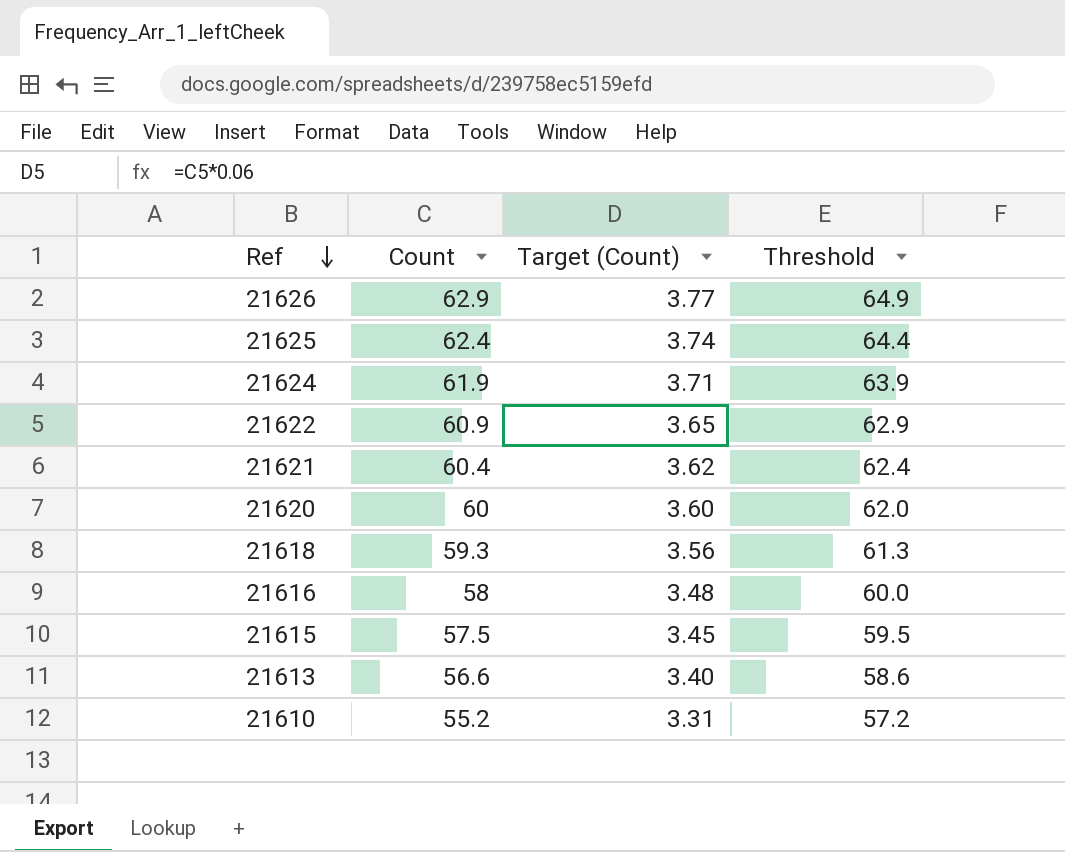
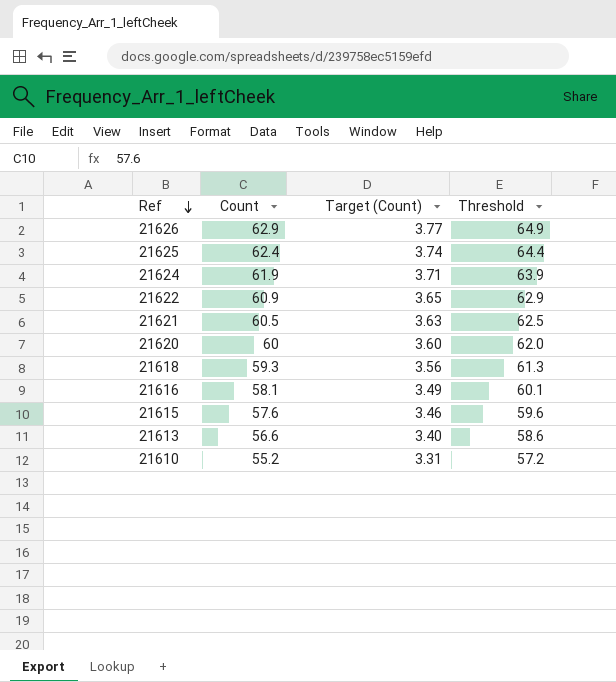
21621 | Count: 60.4 -> 60.5
21621 | Target (Count): 3.62 -> 3.63
21621 | Threshold: 62.4 -> 62.5
21616 | Count: 58 -> 58.1
21616 | Target (Count): 3.48 -> 3.49
21616 | Threshold: 60.0 -> 60.1
21615 | Count: 57.5 -> 57.6
21615 | Target (Count): 3.45 -> 3.46
21615 | Threshold: 59.5 -> 59.6

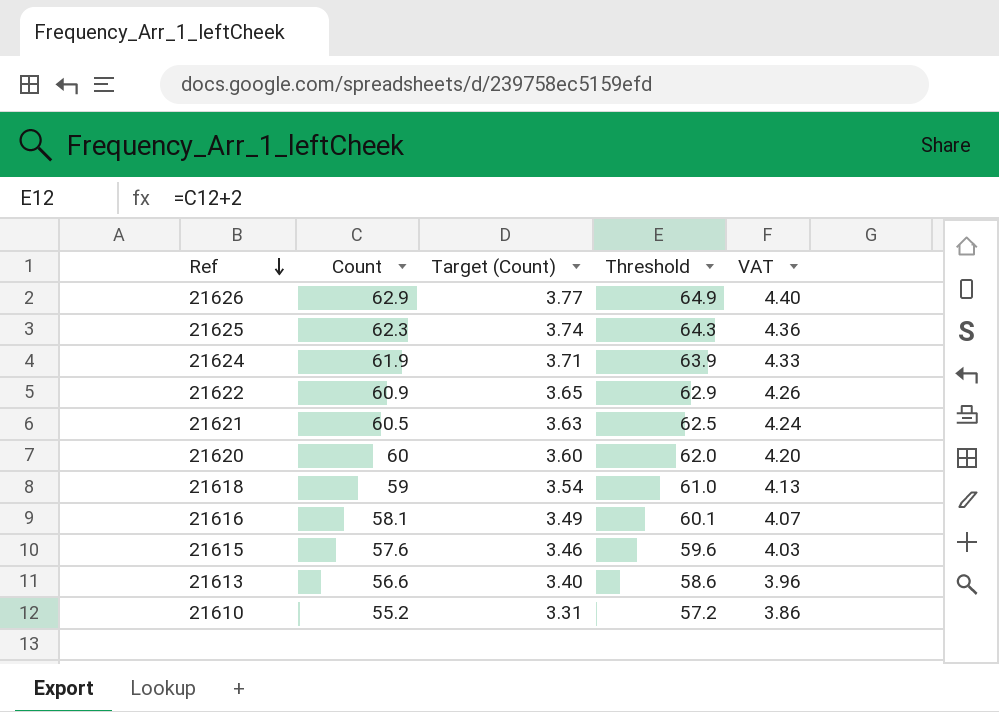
column VAT | formula: none -> [Count] * 0.07
21625 | Count: 62.4 -> 62.3
21625 | Threshold: 64.4 -> 64.3
21618 | Count: 59.3 -> 59
21618 | Target (Count): 3.56 -> 3.54
21618 | Threshold: 61.3 -> 61.0

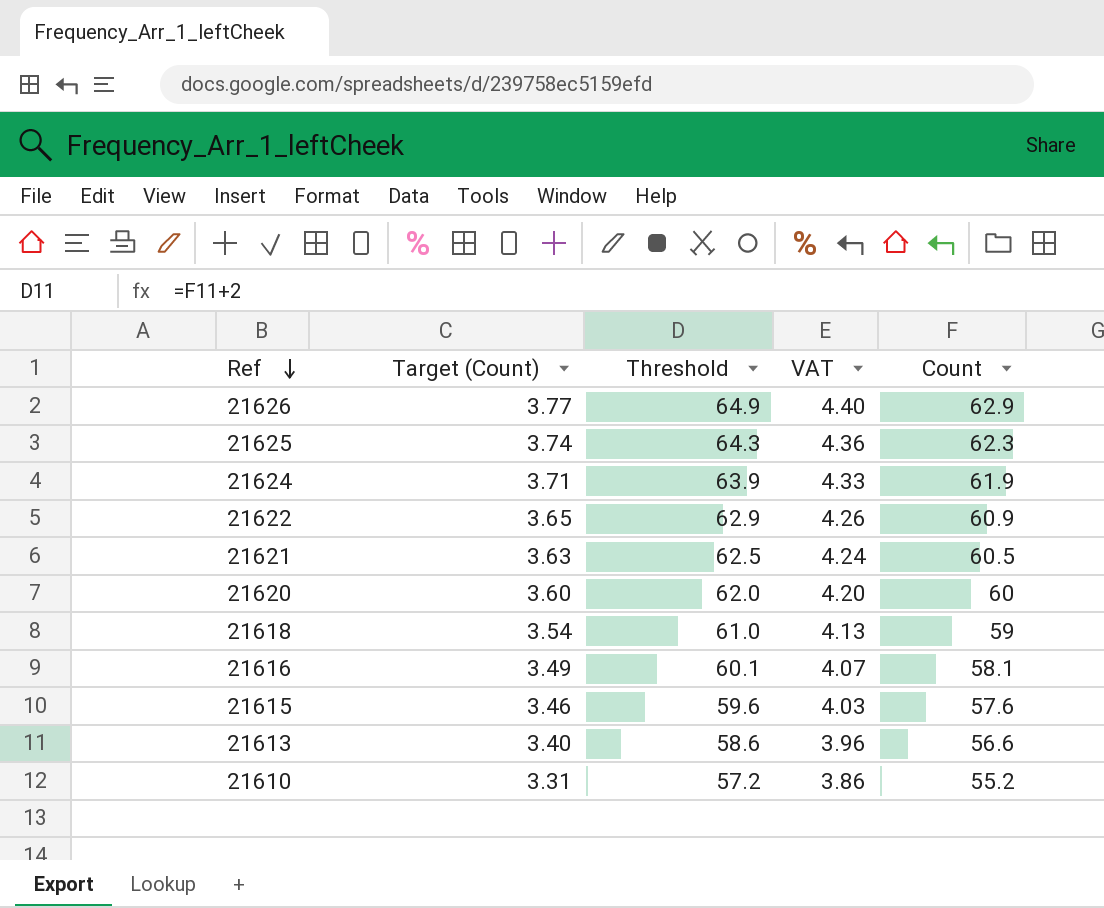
column Count | position: 2 -> 5

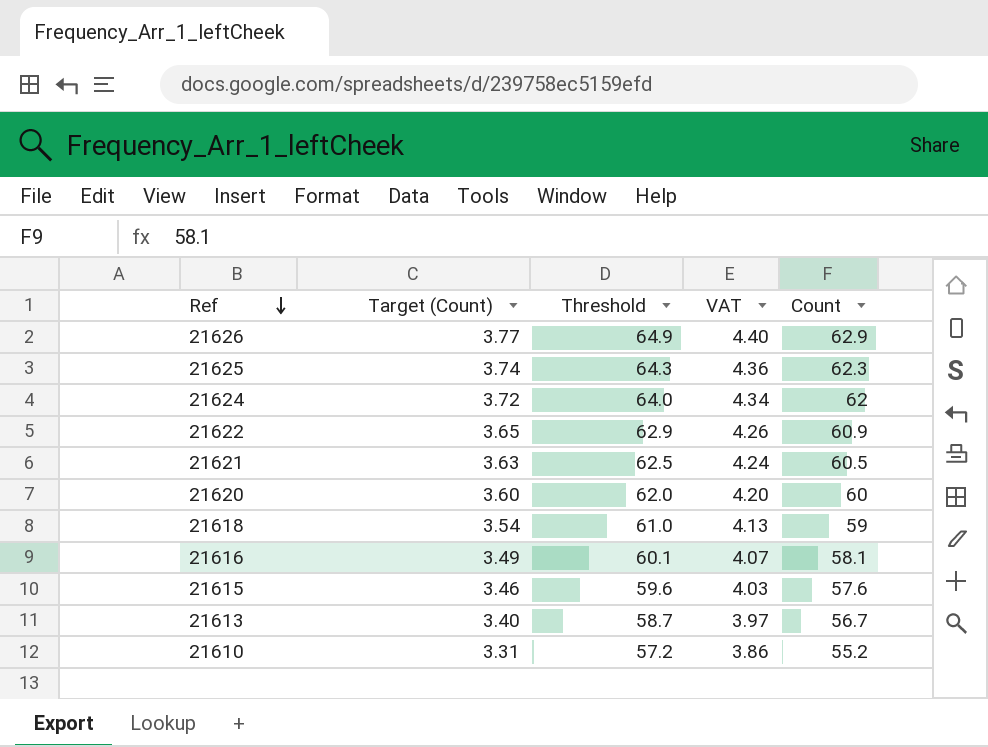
21624 | Target (Count): 3.71 -> 3.72
21624 | Threshold: 63.9 -> 64.0
21624 | VAT: 4.33 -> 4.34
21624 | Count: 61.9 -> 62
21613 | Threshold: 58.6 -> 58.7
21613 | VAT: 3.96 -> 3.97
21613 | Count: 56.6 -> 56.7

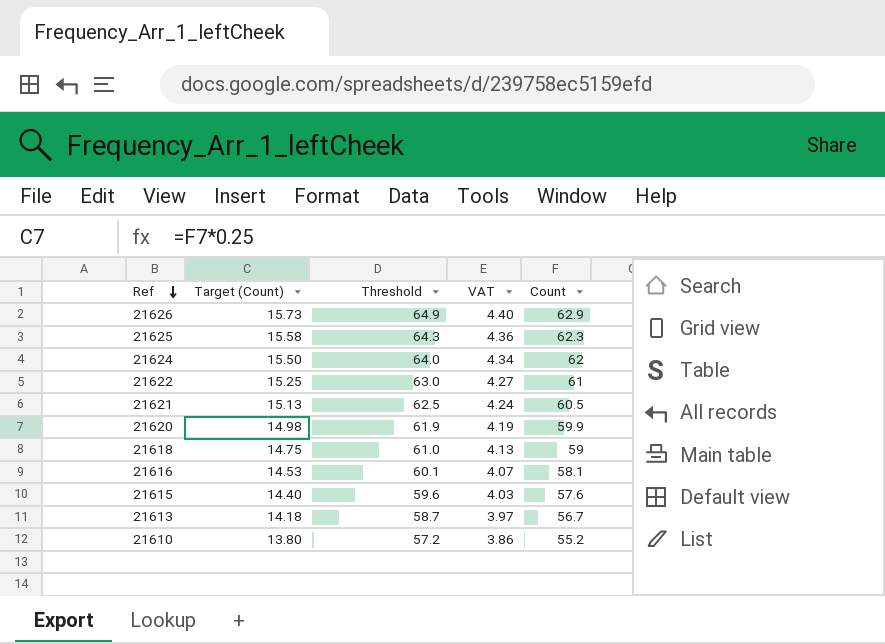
column Target (Count) | formula: [Count] * 0.06 -> [Count] * 0.25
21622 | Threshold: 62.9 -> 63.0
21622 | VAT: 4.26 -> 4.27
21622 | Count: 60.9 -> 61
21620 | Threshold: 62.0 -> 61.9
21620 | VAT: 4.20 -> 4.19
21620 | Count: 60 -> 59.9

